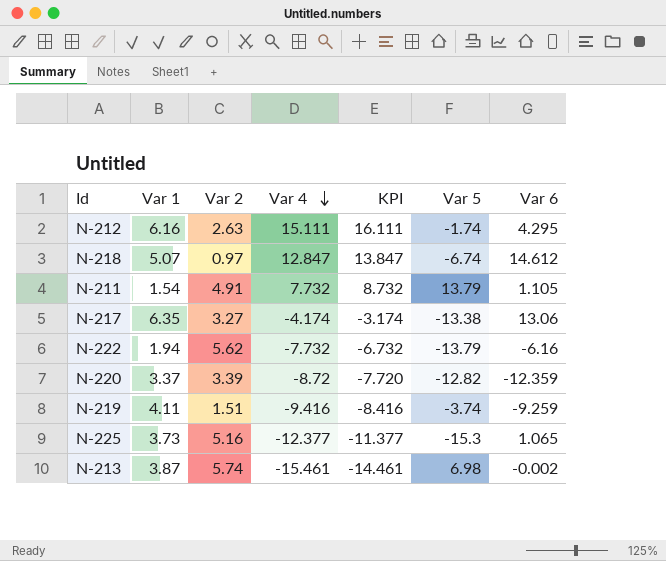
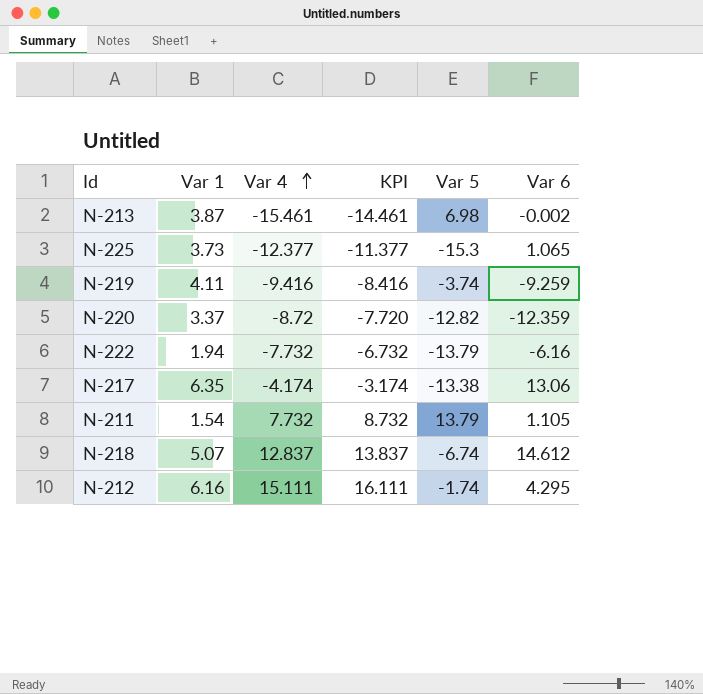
row order: Var 4 descending -> Var 4 ascending
column Var 2 | position: 3 -> none
N-218 | Var 4: 12.847 -> 12.837
N-218 | KPI: 13.847 -> 13.837

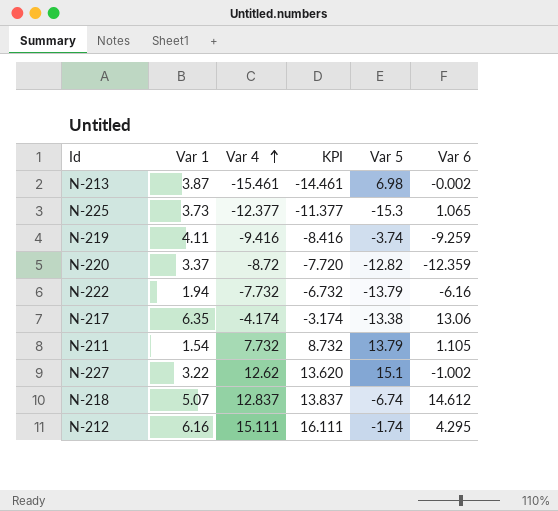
row N-227: none -> 3.22 | 12.62 | 13.620 | 15.1 | -1.002

